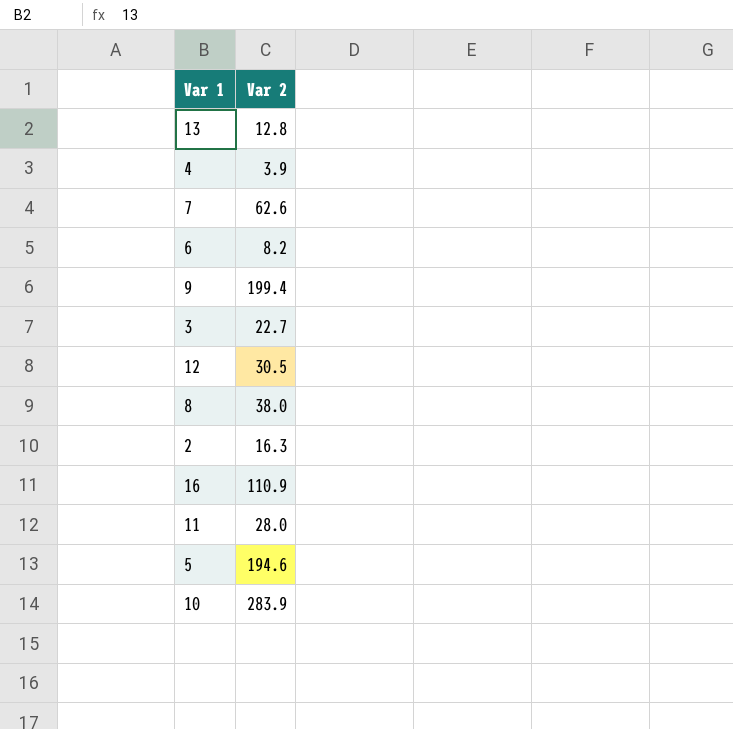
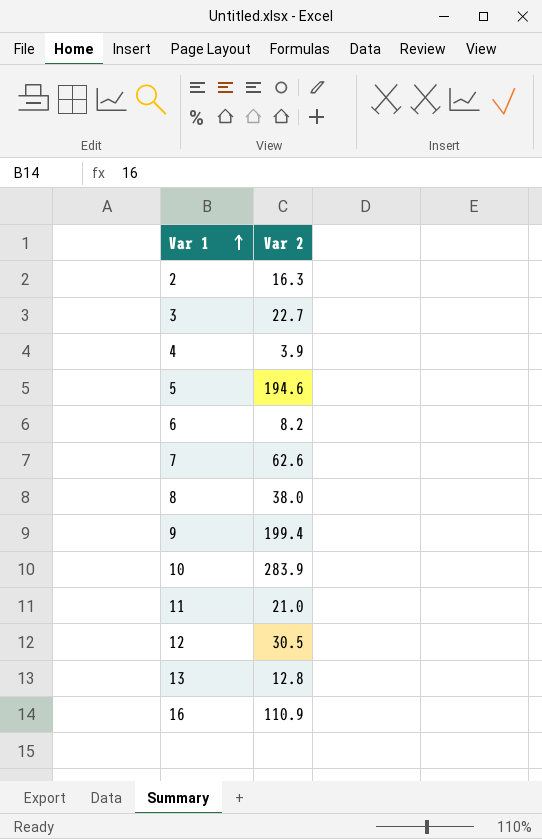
row order: none -> Var 1 ascending
11 | Var 2: 28.0 -> 21.0

